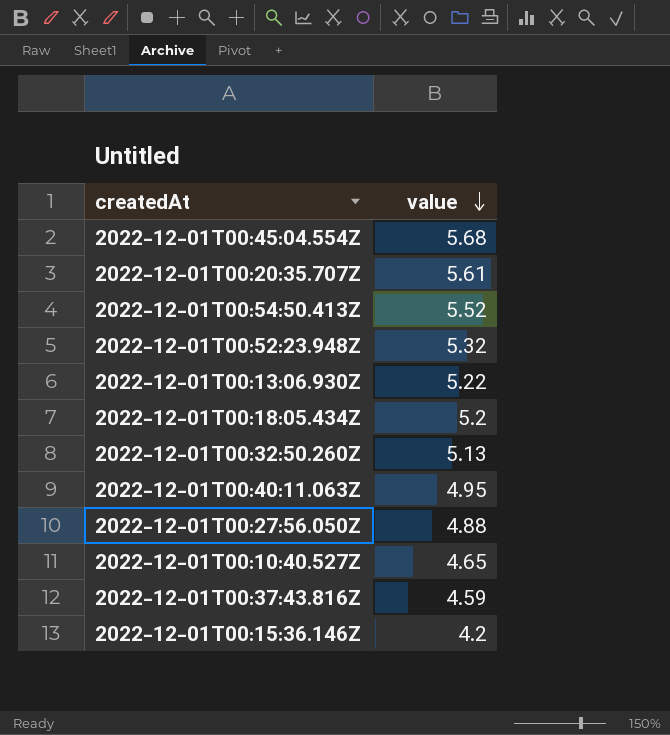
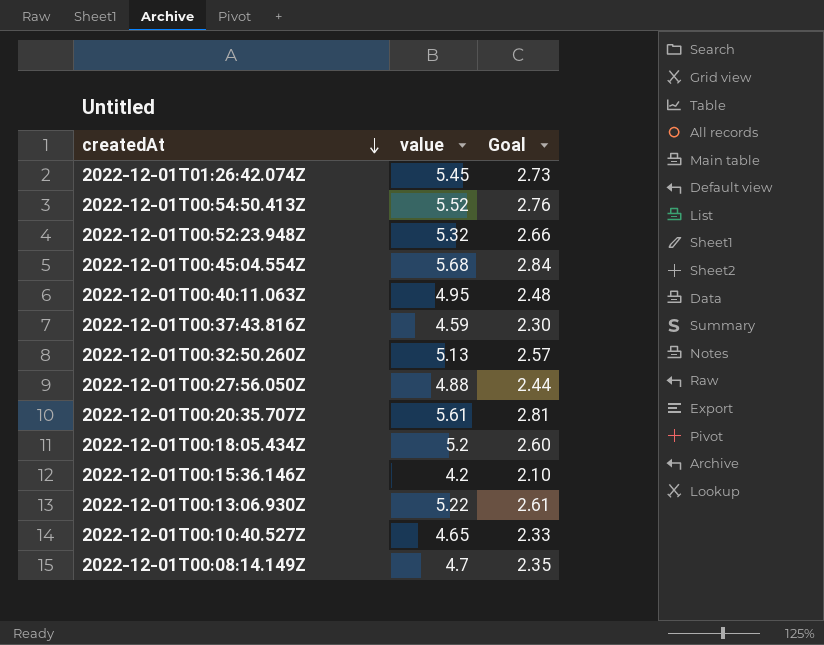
row order: value descending -> createdAt descending
column Goal | formula: none -> [value] * 0.5
row 2022-12-01T01:26:42.074Z: none -> 5.45 | 2.73
row 2022-12-01T00:08:14.149Z: none -> 4.7 | 2.35

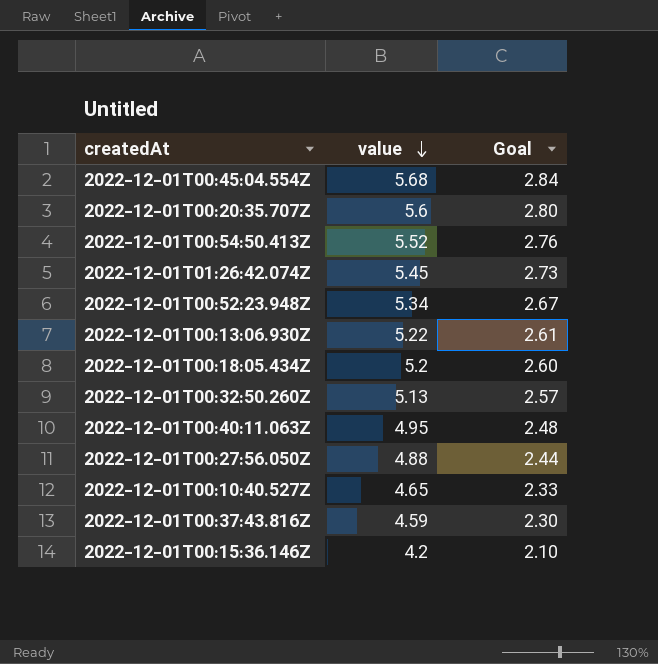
row order: createdAt descending -> value descending
row 2022-12-01T00:08:14.149Z: 4.7 | 2.35 -> none
2022-12-01T00:20:35.707Z | value: 5.61 -> 5.6
2022-12-01T00:20:35.707Z | Goal: 2.81 -> 2.80
2022-12-01T00:52:23.948Z | value: 5.32 -> 5.34
2022-12-01T00:52:23.948Z | Goal: 2.66 -> 2.67

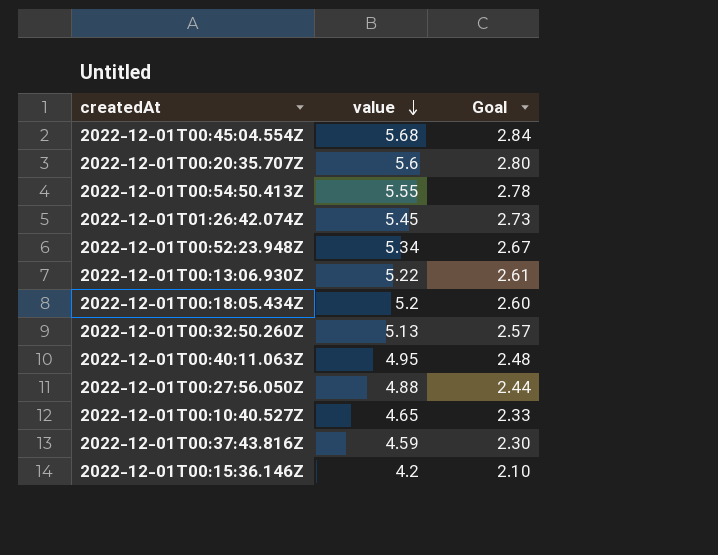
2022-12-01T00:54:50.413Z | value: 5.52 -> 5.55
2022-12-01T00:54:50.413Z | Goal: 2.76 -> 2.78

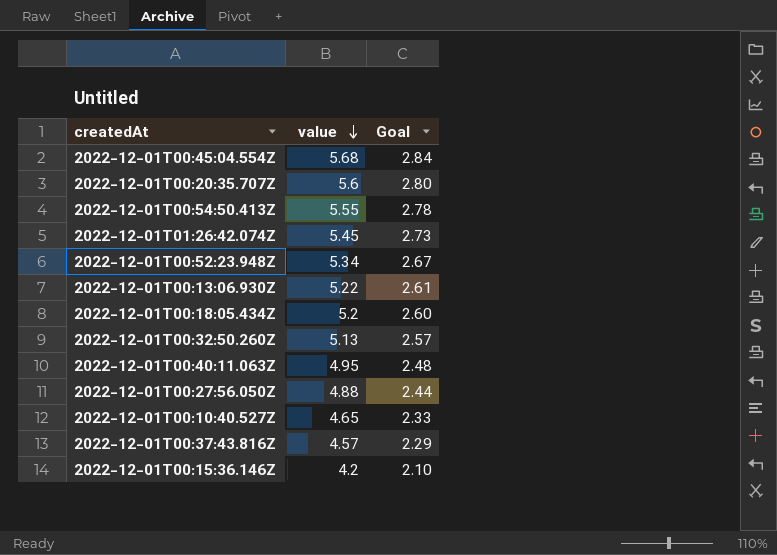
2022-12-01T00:37:43.816Z | value: 4.59 -> 4.57
2022-12-01T00:37:43.816Z | Goal: 2.30 -> 2.29

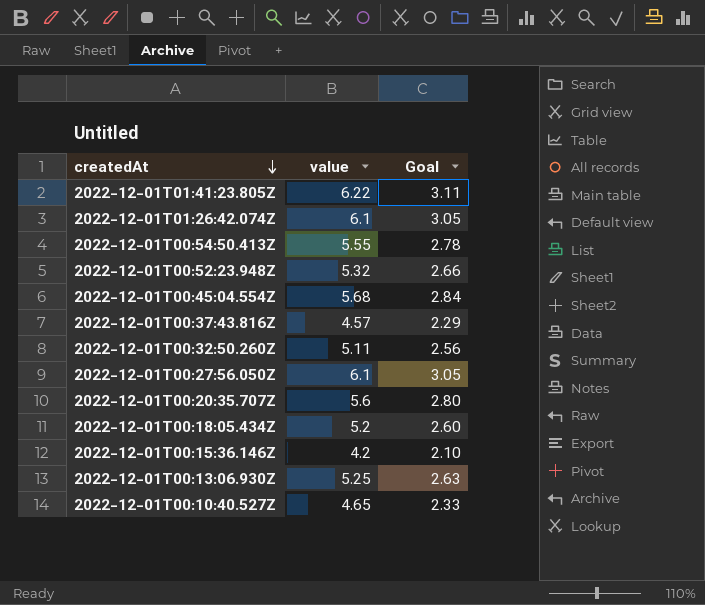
row order: value descending -> createdAt descending
row 2022-12-01T00:40:11.063Z: 4.95 | 2.48 -> none
row 2022-12-01T01:41:23.805Z: none -> 6.22 | 3.11
2022-12-01T01:26:42.074Z | value: 5.45 -> 6.1
2022-12-01T01:26:42.074Z | Goal: 2.73 -> 3.05
2022-12-01T00:52:23.948Z | value: 5.34 -> 5.32
2022-12-01T00:52:23.948Z | Goal: 2.67 -> 2.66
2022-12-01T00:32:50.260Z | value: 5.13 -> 5.11
2022-12-01T00:32:50.260Z | Goal: 2.57 -> 2.56
2022-12-01T00:27:56.050Z | value: 4.88 -> 6.1
2022-12-01T00:27:56.050Z | Goal: 2.44 -> 3.05
2022-12-01T00:13:06.930Z | value: 5.22 -> 5.25
2022-12-01T00:13:06.930Z | Goal: 2.61 -> 2.63

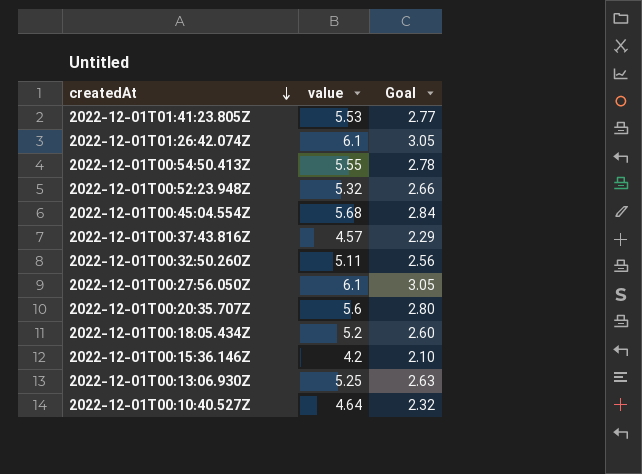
2022-12-01T01:41:23.805Z | value: 6.22 -> 5.53
2022-12-01T01:41:23.805Z | Goal: 3.11 -> 2.77
2022-12-01T00:10:40.527Z | value: 4.65 -> 4.64
2022-12-01T00:10:40.527Z | Goal: 2.33 -> 2.32

